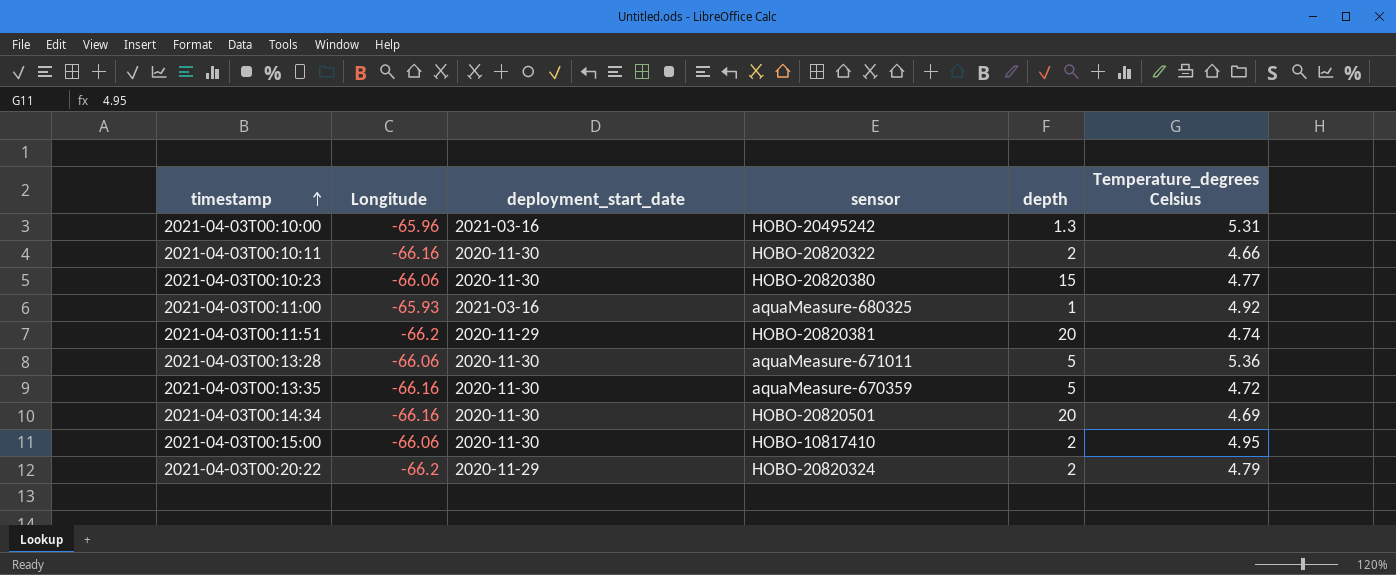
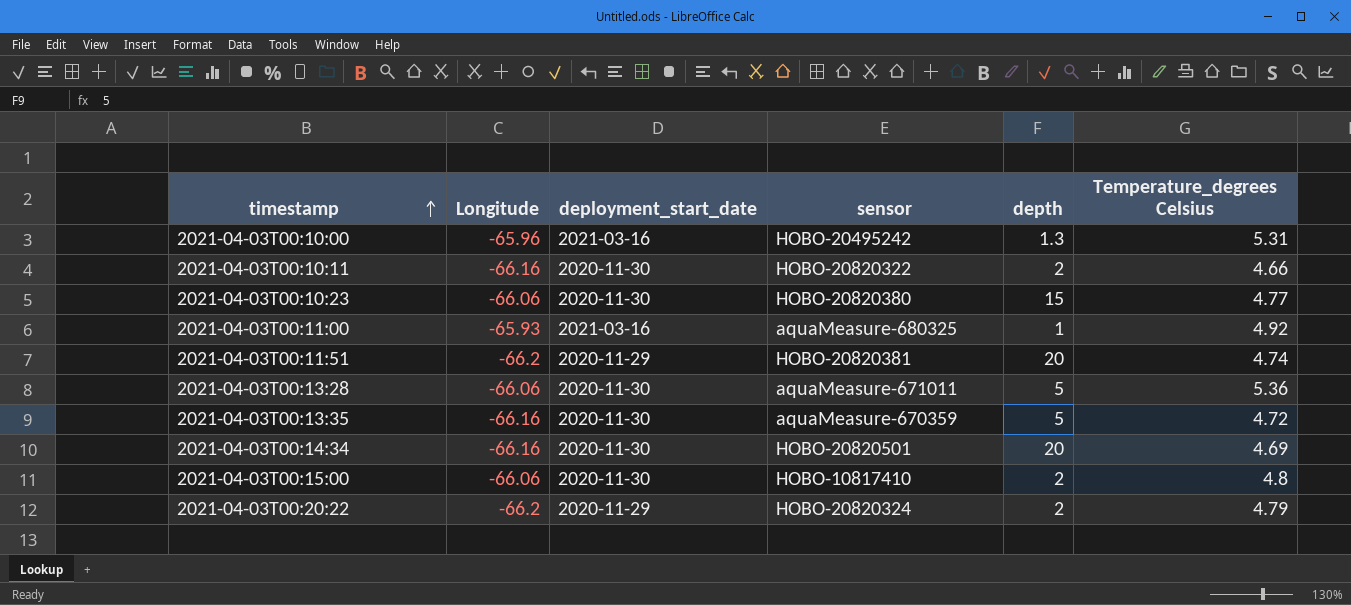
2021-04-03T00:15:00 | Temperature_degrees Celsius: 4.95 -> 4.8

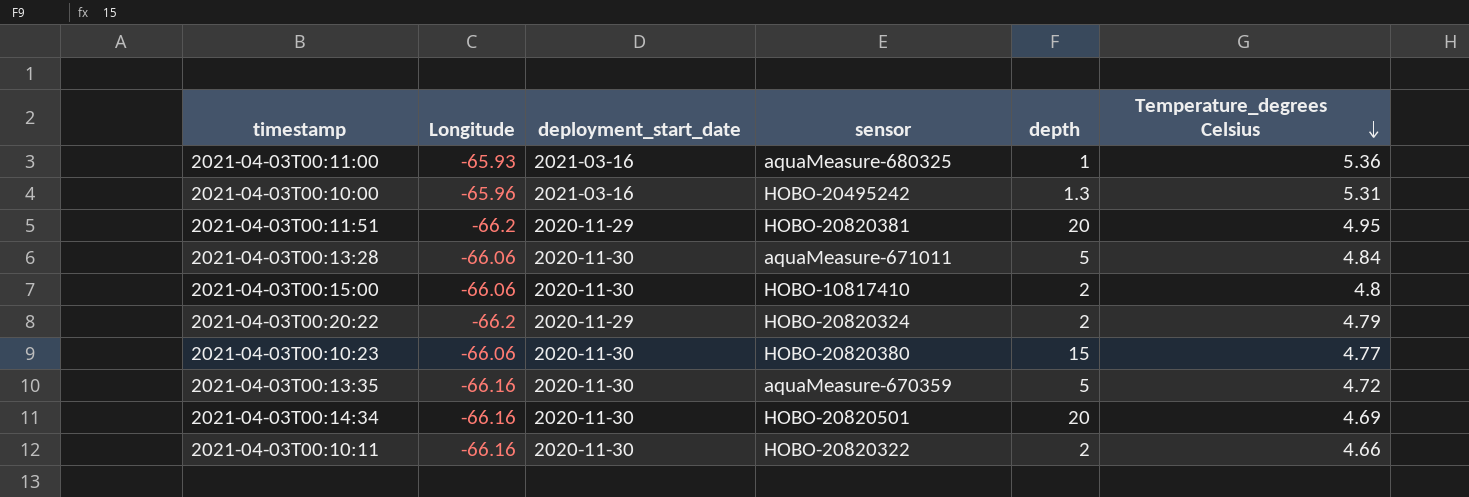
row order: timestamp ascending -> Temperature_degrees Celsius descending
2021-04-03T00:11:00 | Temperature_degrees Celsius: 4.92 -> 5.36
2021-04-03T00:11:51 | Temperature_degrees Celsius: 4.74 -> 4.95
2021-04-03T00:13:28 | Temperature_degrees Celsius: 5.36 -> 4.84

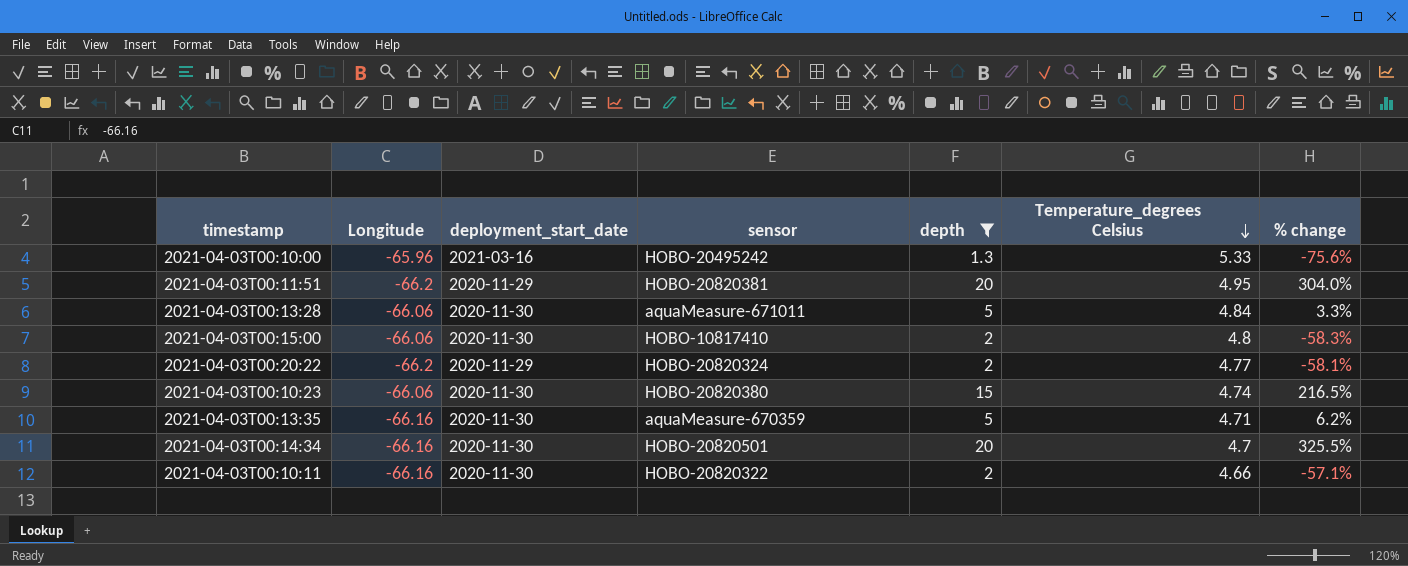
filter: none -> depth != 1
column % change | formula: none -> ([depth] - [Temperature_degrees Celsius]) / [Temperature_degrees Celsius]
2021-04-03T00:10:00 | Temperature_degrees Celsius: 5.31 -> 5.33
2021-04-03T00:20:22 | Temperature_degrees Celsius: 4.79 -> 4.77
2021-04-03T00:10:23 | Temperature_degrees Celsius: 4.77 -> 4.74
2021-04-03T00:13:35 | Temperature_degrees Celsius: 4.72 -> 4.71
2021-04-03T00:14:34 | Temperature_degrees Celsius: 4.69 -> 4.7

